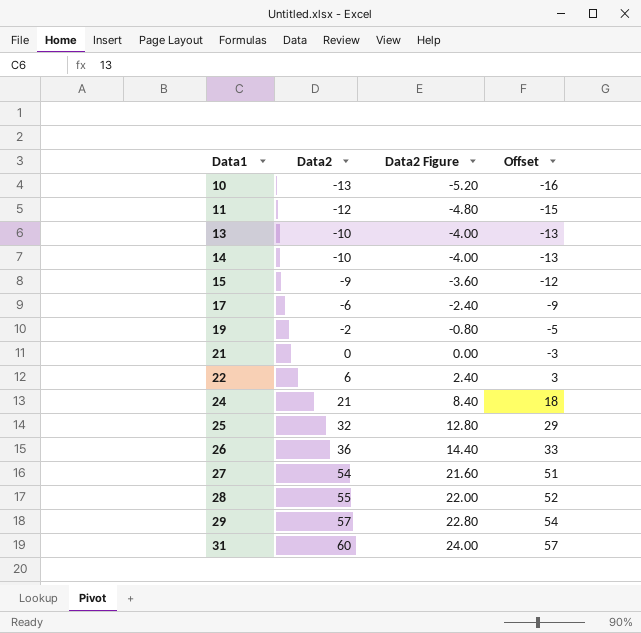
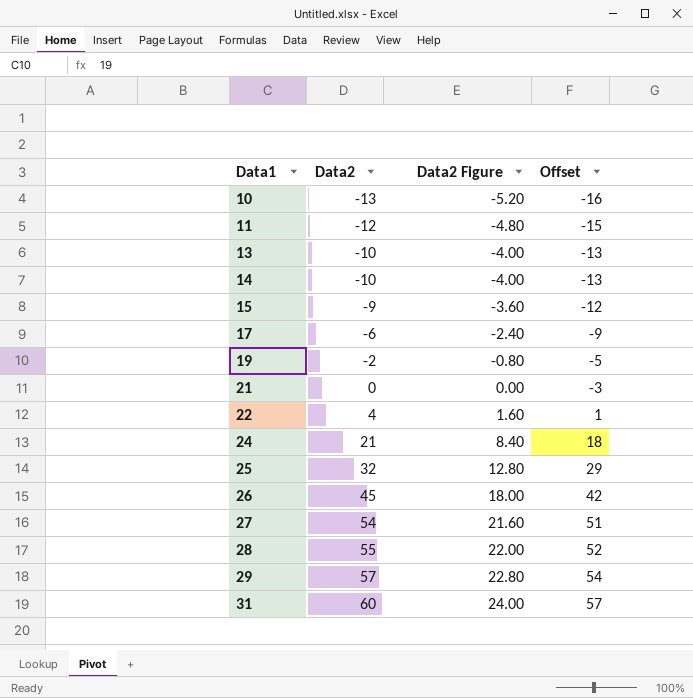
22 | Data2: 6 -> 4
22 | Data2 Figure: 2.40 -> 1.60
22 | Offset: 3 -> 1
26 | Data2: 36 -> 45
26 | Data2 Figure: 14.40 -> 18.00
26 | Offset: 33 -> 42

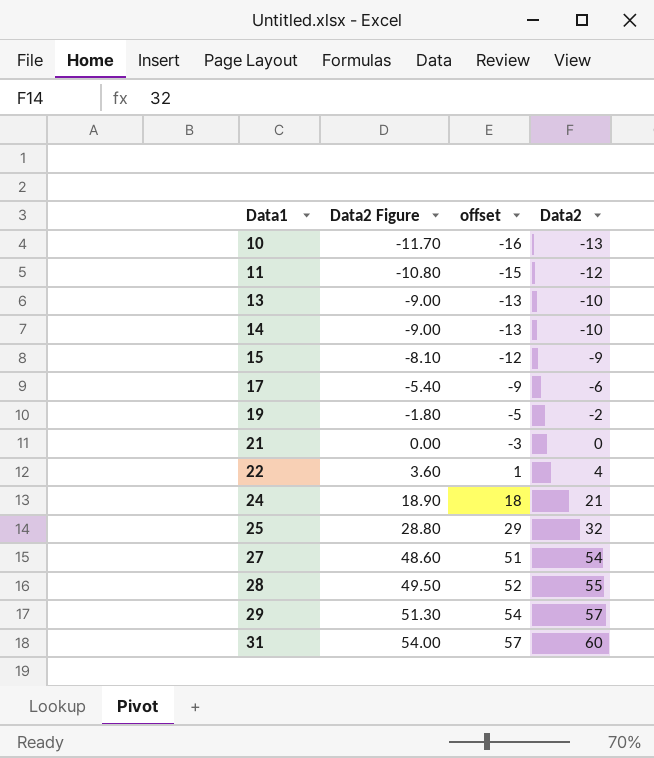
column Data2 Figure | formula: [Data2] * 0.4 -> [Data2] * 0.9
column name: Offset -> offset
column Data2 | position: 2 -> 4
row 26: 45 | 18.00 | 42 -> none

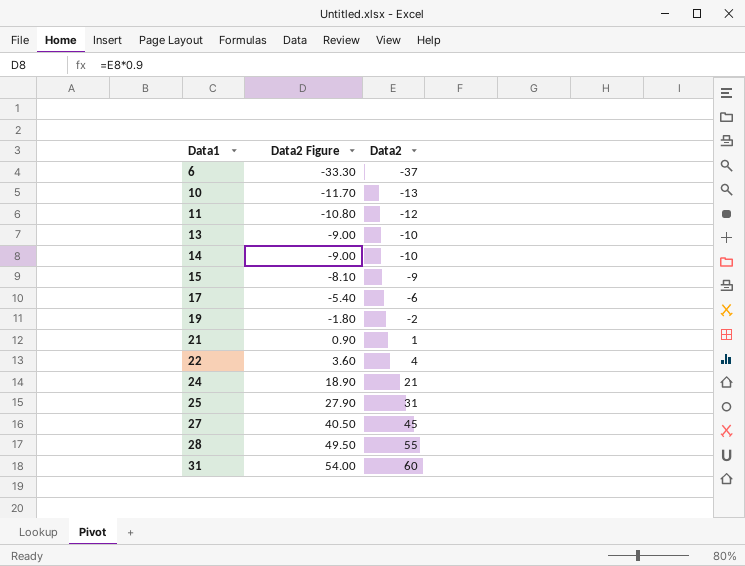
column offset | formula: [Data2] - 3 -> none
row 29: 51.30 | 54 | 57 -> none
row 6: none -> -33.30 | -37
21 | Data2 Figure: 0.00 -> 0.90
21 | Data2: 0 -> 1
25 | Data2 Figure: 28.80 -> 27.90
25 | Data2: 32 -> 31
27 | Data2 Figure: 48.60 -> 40.50
27 | Data2: 54 -> 45

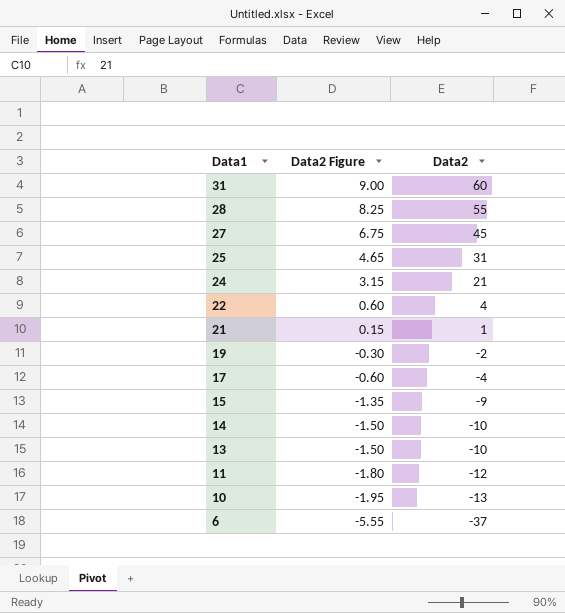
row order: Data1 ascending -> Data1 descending
column Data2 Figure | formula: [Data2] * 0.9 -> [Data2] * 0.15
17 | Data2: -6 -> -4

